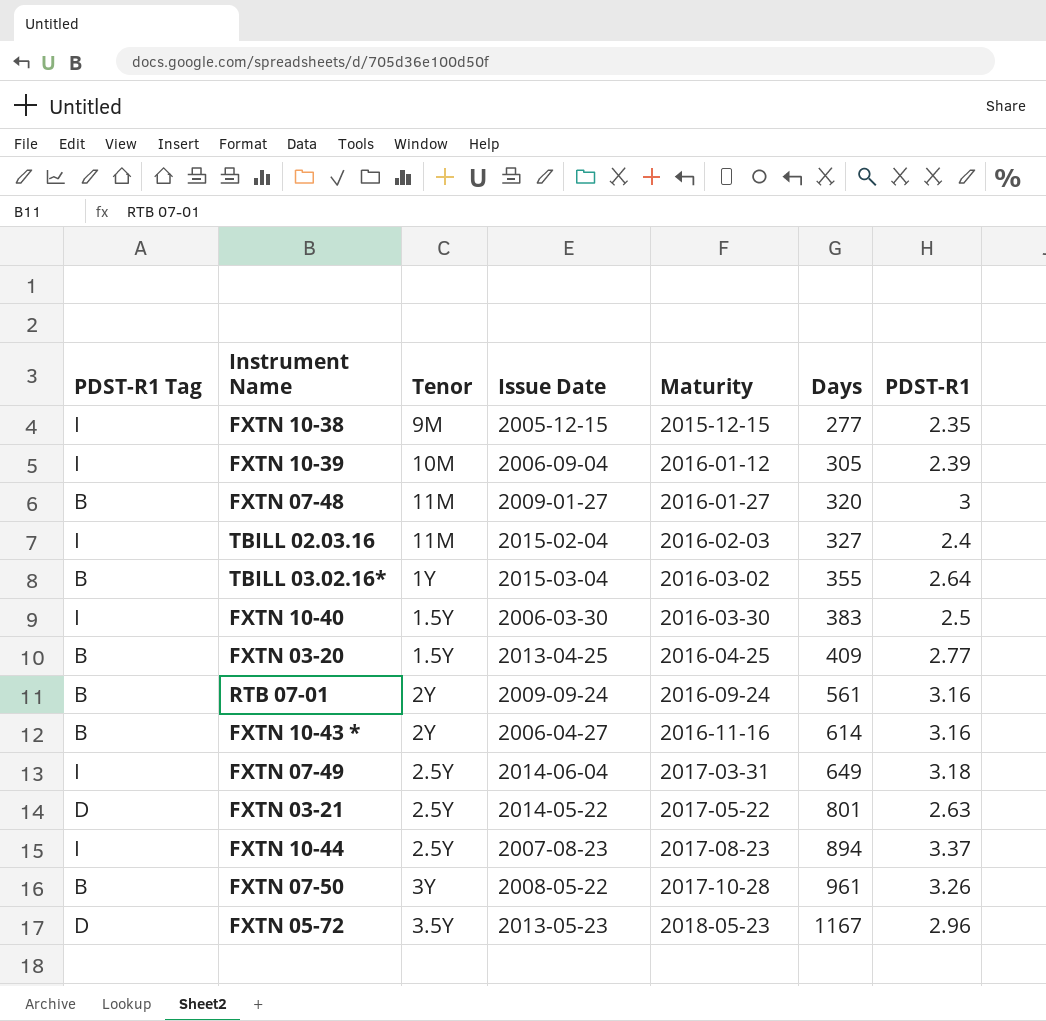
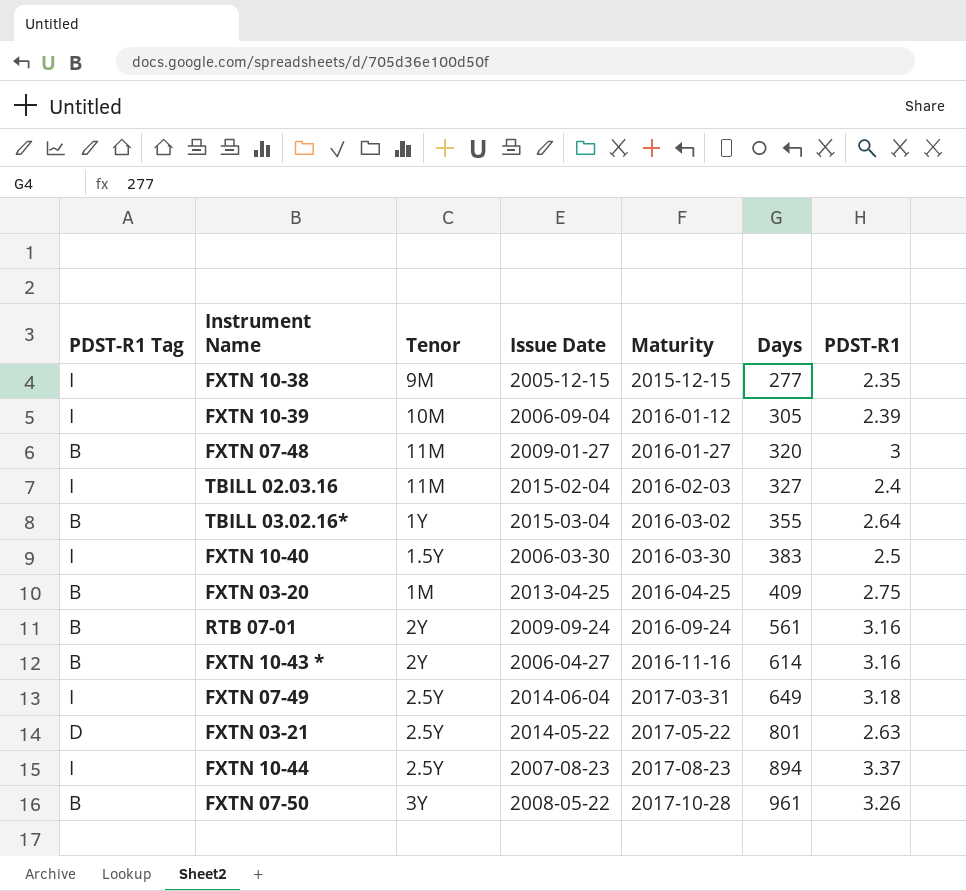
row FXTN 05-72: D | 3.5Y | 2013-05-23 | 2018-05-23 | 1167 | 2.96 -> none
FXTN 03-20 | Tenor: 1.5Y -> 1M
FXTN 03-20 | PDST-R1: 2.77 -> 2.75

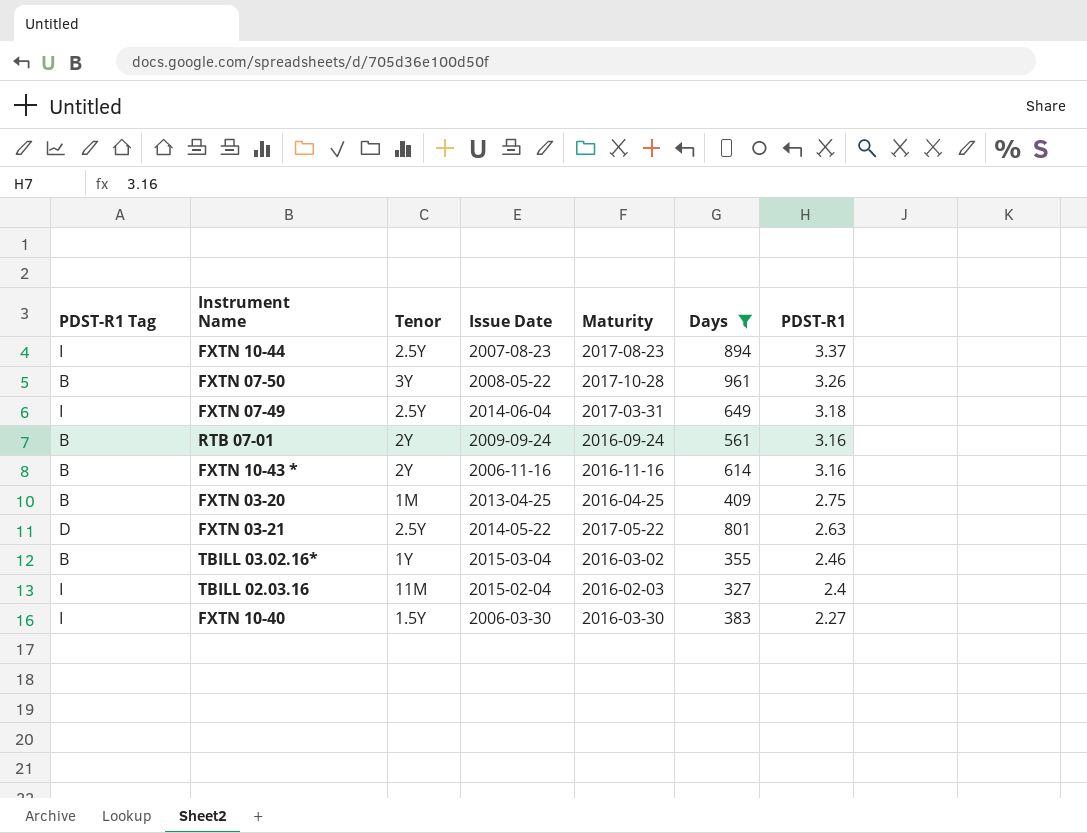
filter: none -> Days >= 327
row order: Maturity ascending -> PDST-R1 descending
FXTN 10-43 * | Issue Date: 2006-04-27 -> 2006-11-16
TBILL 03.02.16* | PDST-R1: 2.64 -> 2.46
FXTN 10-40 | PDST-R1: 2.5 -> 2.27

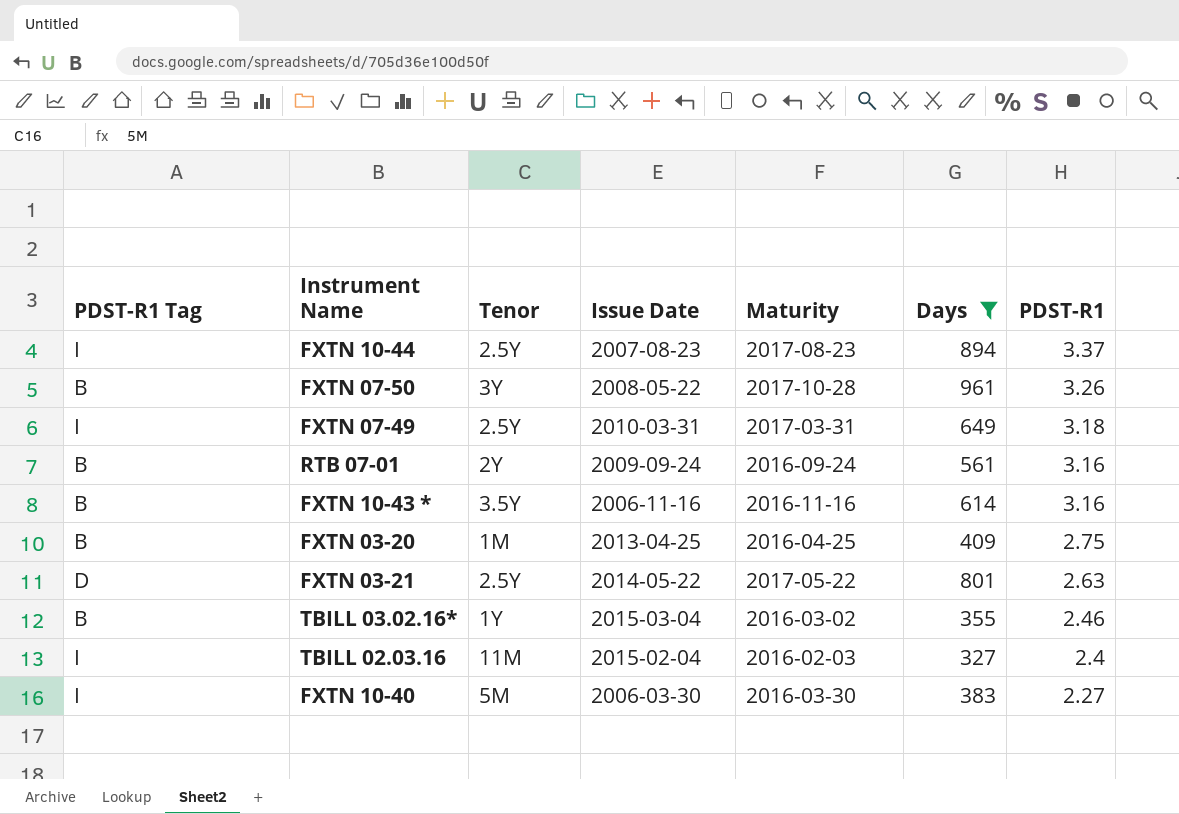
FXTN 07-49 | Issue Date: 2014-06-04 -> 2010-03-31
FXTN 10-43 * | Tenor: 2Y -> 3.5Y
FXTN 10-40 | Tenor: 1.5Y -> 5M

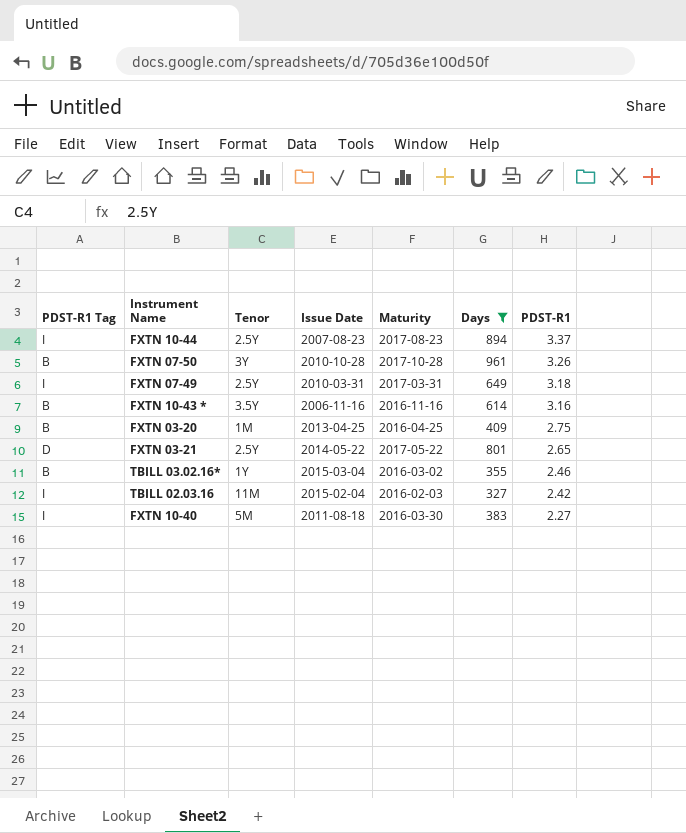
row RTB 07-01: B | 2Y | 2009-09-24 | 2016-09-24 | 561 | 3.16 -> none
FXTN 07-50 | Issue Date: 2008-05-22 -> 2010-10-28
FXTN 03-21 | PDST-R1: 2.63 -> 2.65
TBILL 02.03.16 | PDST-R1: 2.4 -> 2.42
FXTN 10-40 | Issue Date: 2006-03-30 -> 2011-08-18

